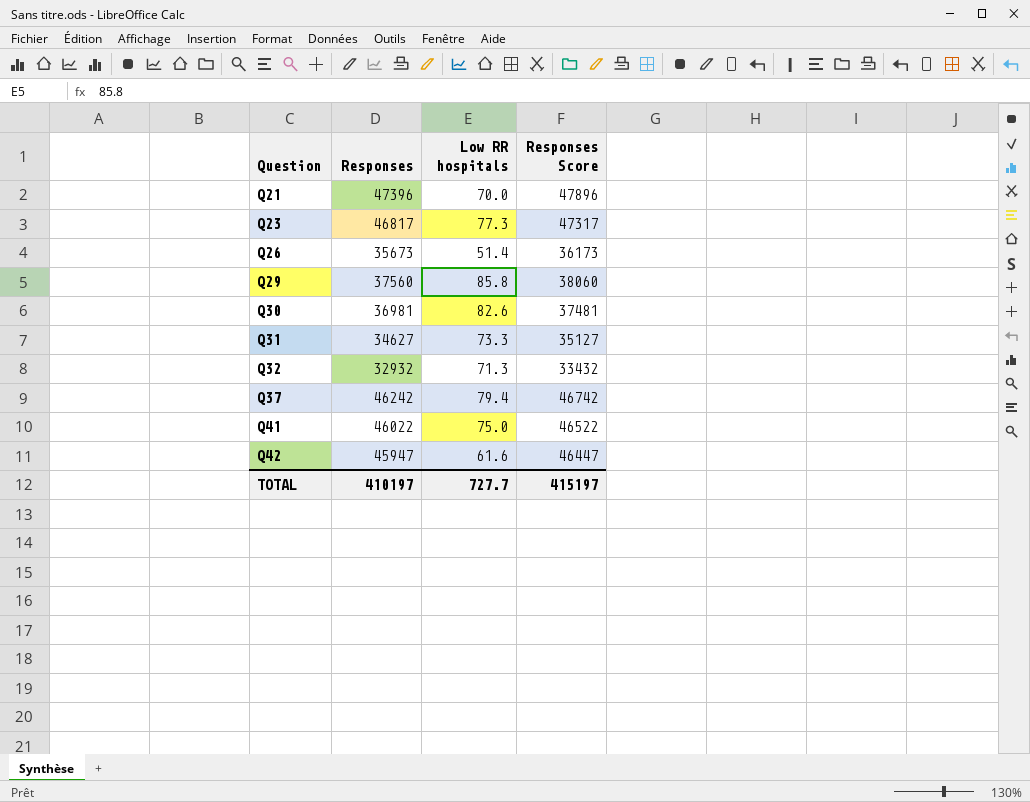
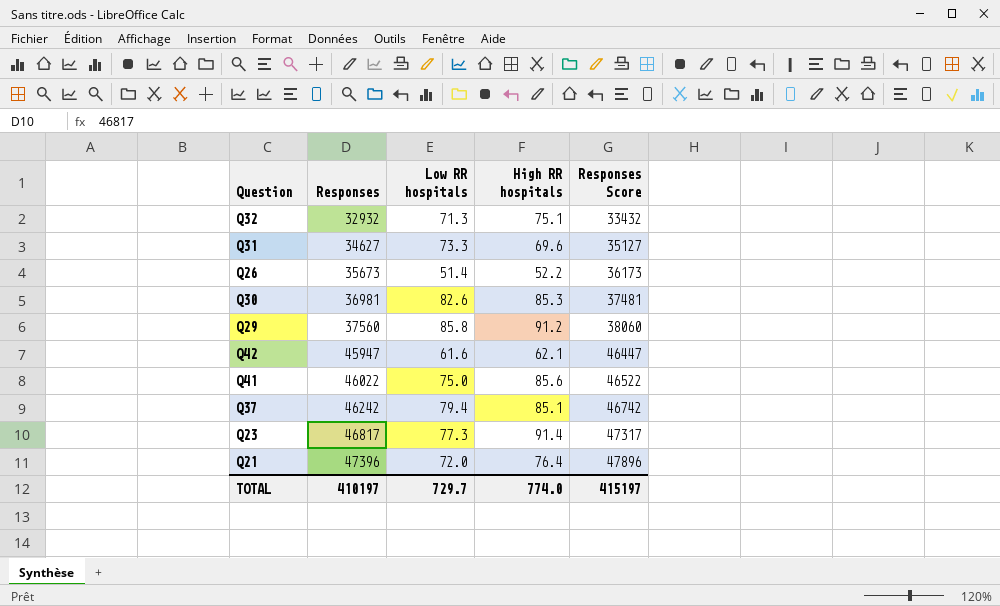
row order: Question ascending -> Responses ascending
column High RR hospitals | position: none -> 4
Q21 | Low RR hospitals: 70.0 -> 72.0
TOTAL | Low RR hospitals: 727.7 -> 729.7

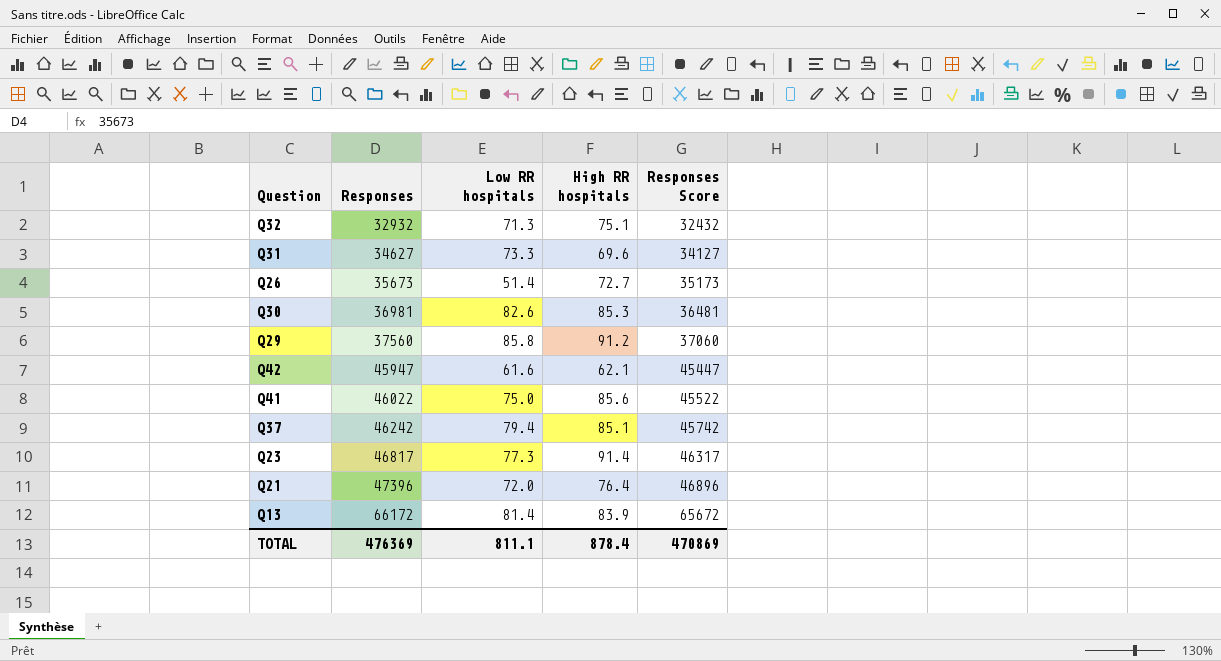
column Responses Score | formula: [Responses] + 500 -> [Responses] - 500
Q26 | High RR hospitals: 52.2 -> 72.7
row Q13: none -> 66172 | 81.4 | 83.9 | 65672
TOTAL | Responses: 410197 -> 476369
TOTAL | Low RR hospitals: 729.7 -> 811.1
TOTAL | High RR hospitals: 774.0 -> 878.4
TOTAL | Responses Score: 415197 -> 470869

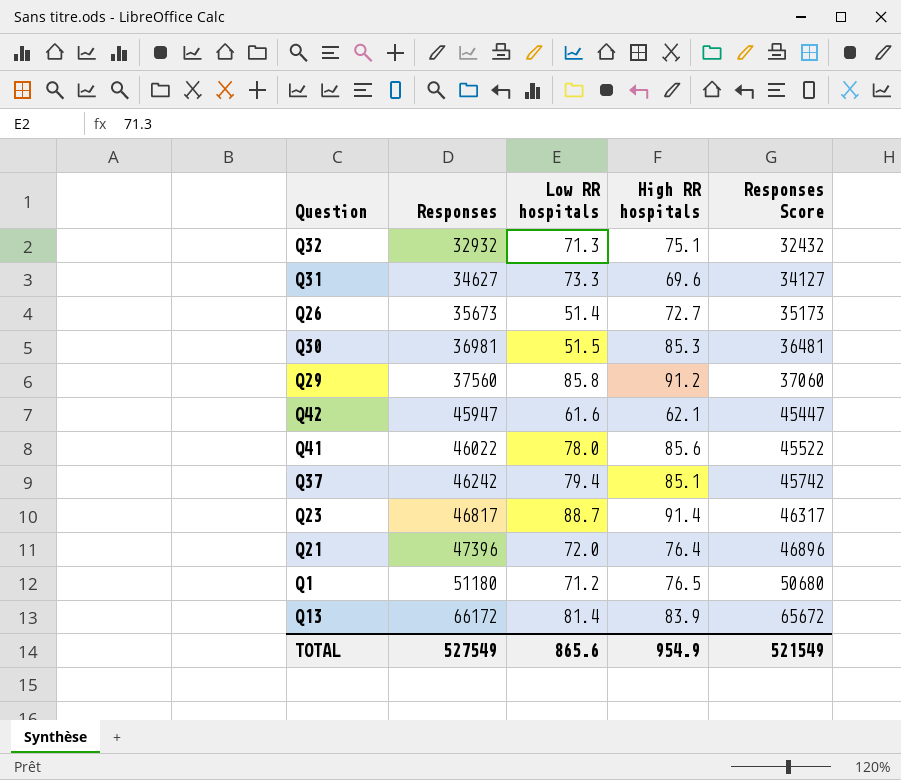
Q30 | Low RR hospitals: 82.6 -> 51.5
Q41 | Low RR hospitals: 75.0 -> 78.0
Q23 | Low RR hospitals: 77.3 -> 88.7
row Q1: none -> 51180 | 71.2 | 76.5 | 50680
TOTAL | Responses: 476369 -> 527549
TOTAL | Low RR hospitals: 811.1 -> 865.6
TOTAL | High RR hospitals: 878.4 -> 954.9
TOTAL | Responses Score: 470869 -> 521549

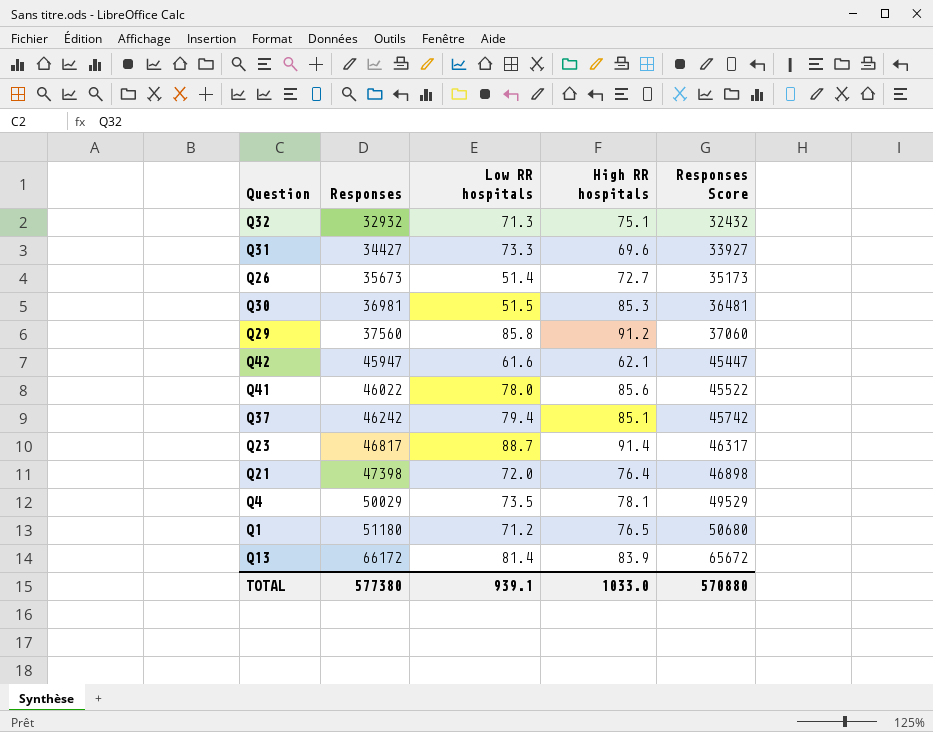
Q31 | Responses: 34627 -> 34427
Q31 | Responses Score: 34127 -> 33927
Q21 | Responses: 47396 -> 47398
Q21 | Responses Score: 46896 -> 46898
row Q4: none -> 50029 | 73.5 | 78.1 | 49529
TOTAL | Responses: 527549 -> 577380
TOTAL | Low RR hospitals: 865.6 -> 939.1
TOTAL | High RR hospitals: 954.9 -> 1033.0
TOTAL | Responses Score: 521549 -> 570880

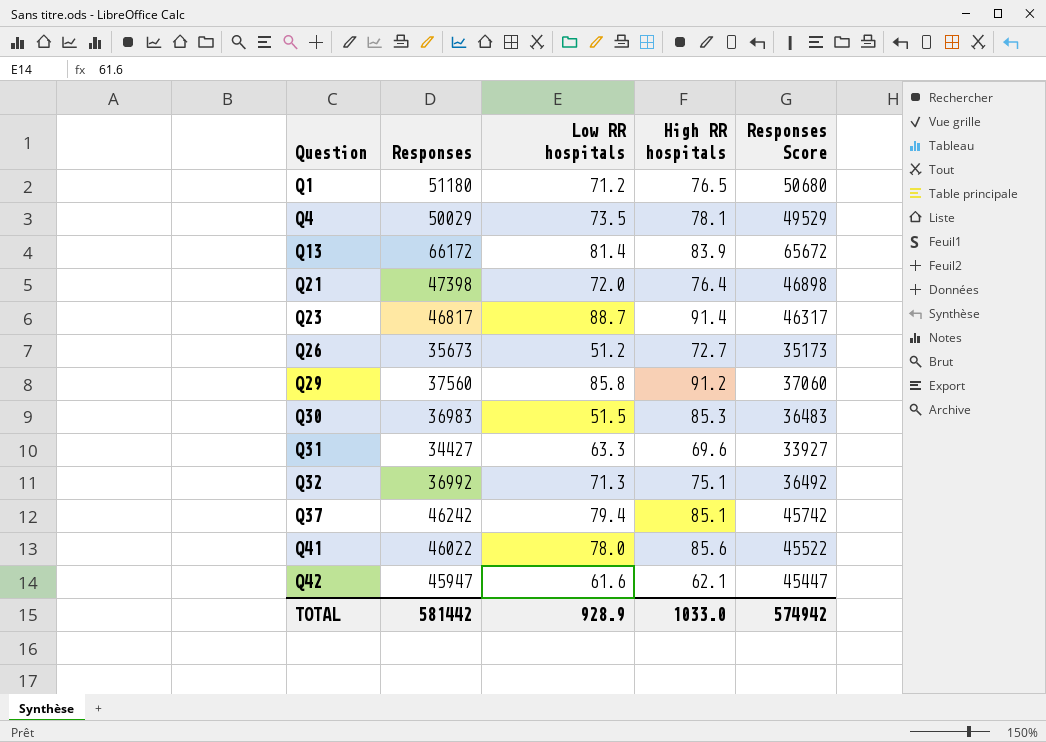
row order: Responses ascending -> Question ascending
Q26 | Low RR hospitals: 51.4 -> 51.2
Q30 | Responses: 36981 -> 36983
Q30 | Responses Score: 36481 -> 36483
Q31 | Low RR hospitals: 73.3 -> 63.3
Q32 | Responses: 32932 -> 36992
Q32 | Responses Score: 32432 -> 36492
TOTAL | Responses: 577380 -> 581442
TOTAL | Low RR hospitals: 939.1 -> 928.9
TOTAL | Responses Score: 570880 -> 574942

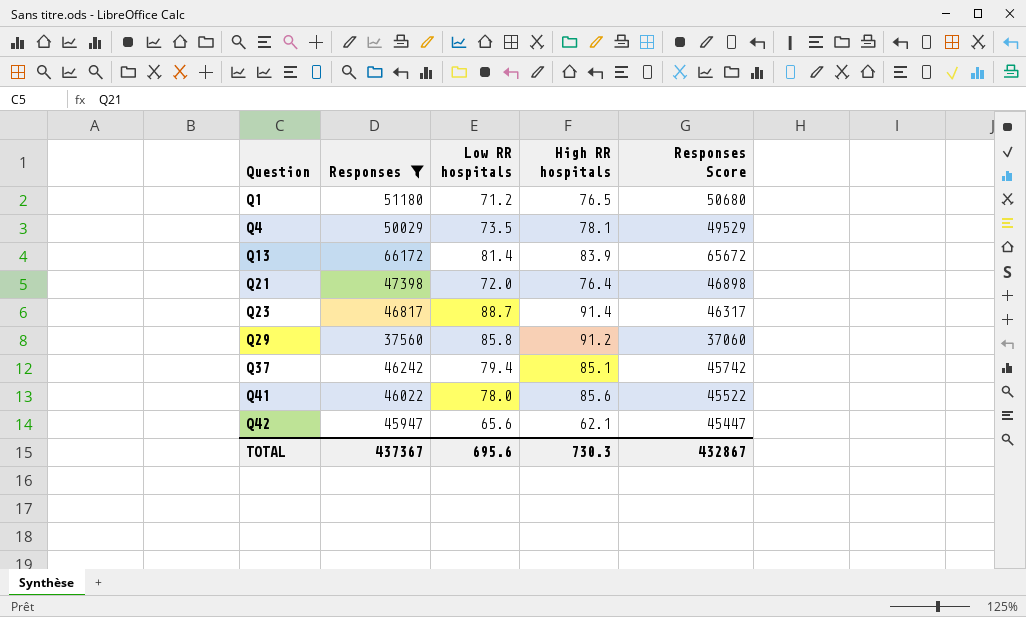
filter: none -> Responses >= 37560
Q42 | Low RR hospitals: 61.6 -> 65.6
TOTAL | Responses: 581442 -> 437367
TOTAL | Low RR hospitals: 928.9 -> 695.6
TOTAL | High RR hospitals: 1033.0 -> 730.3
TOTAL | Responses Score: 574942 -> 432867

